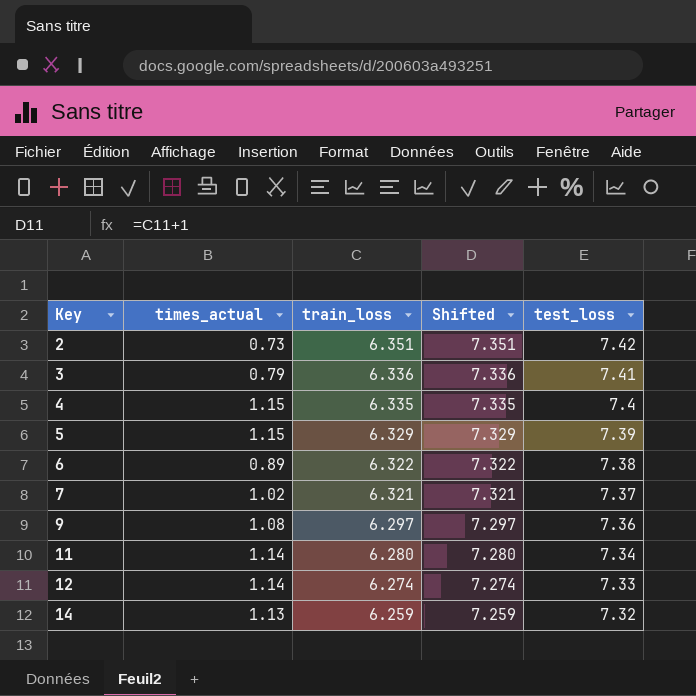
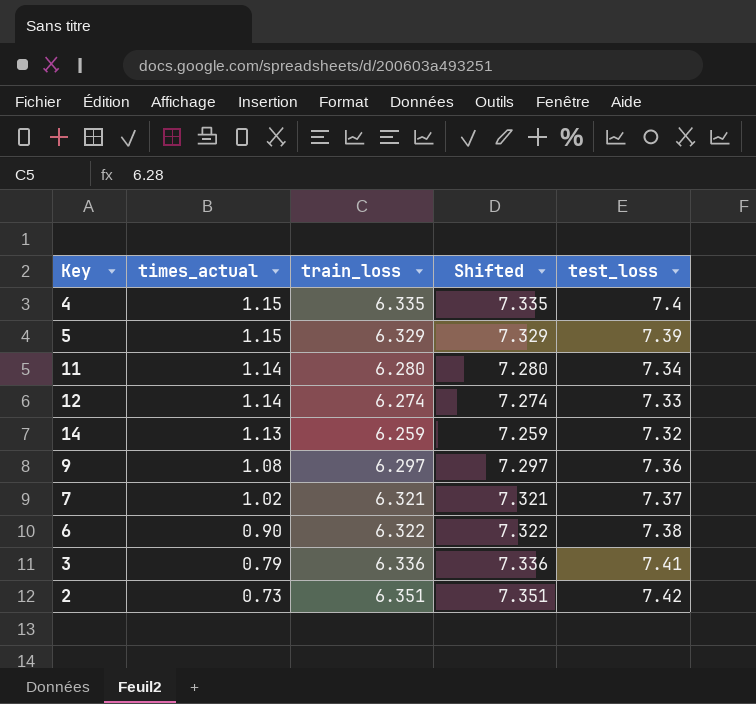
row order: Key ascending -> times_actual descending
6 | times_actual: 0.89 -> 0.90

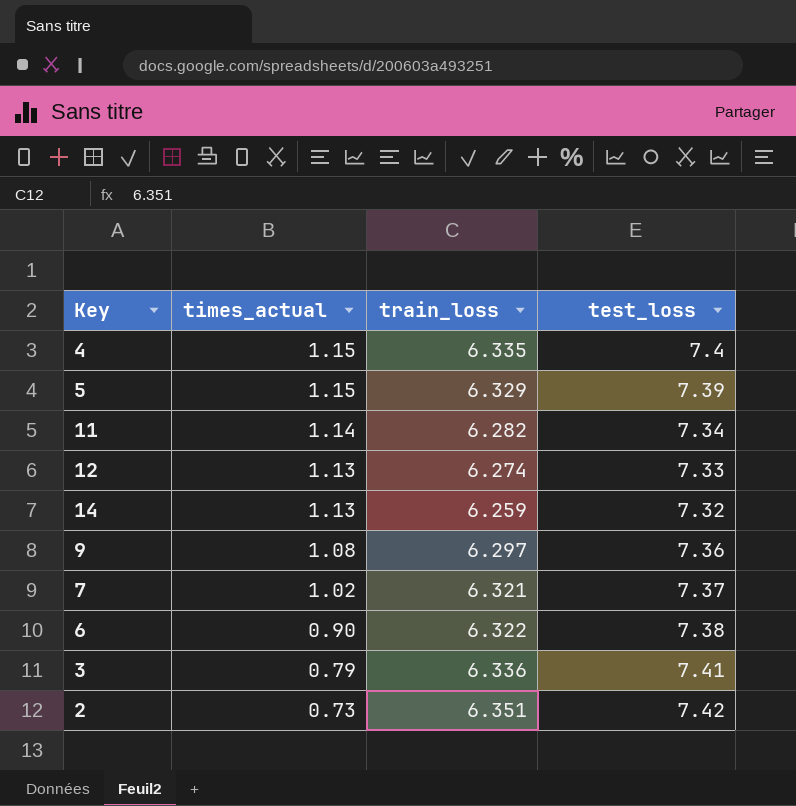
column Shifted | formula: [train_loss] + 1 -> none
11 | train_loss: 6.280 -> 6.282
12 | times_actual: 1.14 -> 1.13

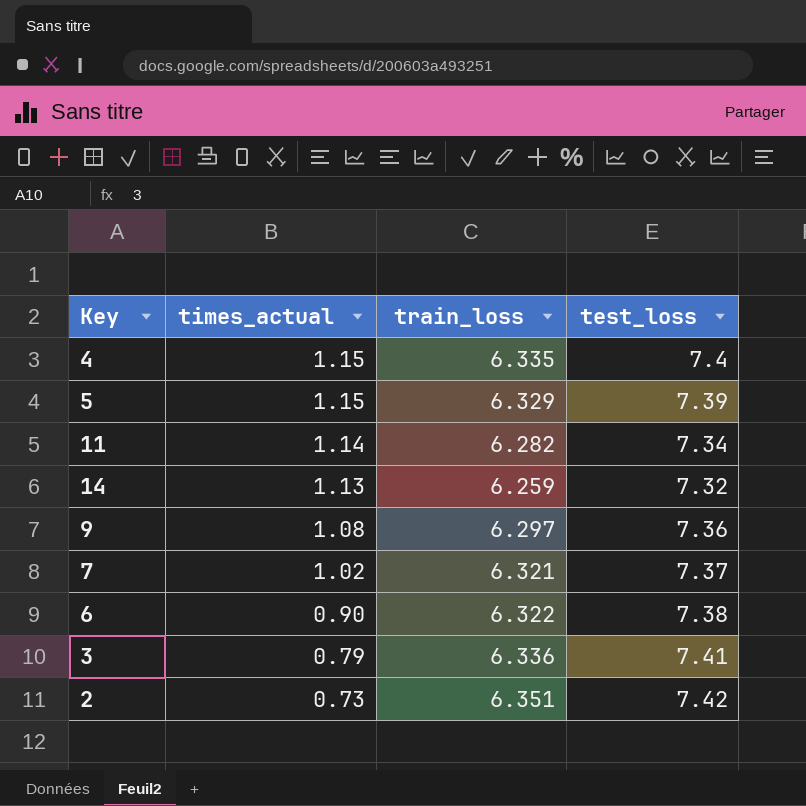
row 12: 1.13 | 6.274 | 7.33 -> none

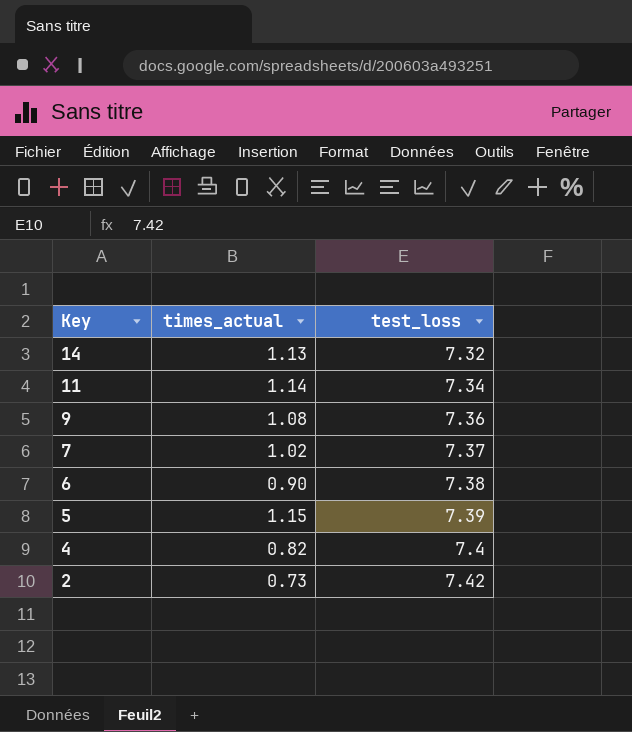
row order: times_actual descending -> Key descending
column train_loss | position: 3 -> none
row 3: 0.79 | 6.336 | 7.41 -> none
4 | times_actual: 1.15 -> 0.82

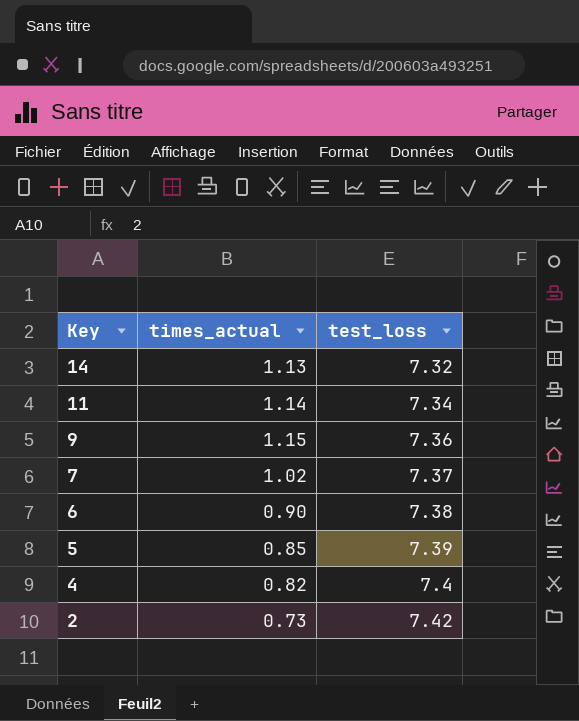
9 | times_actual: 1.08 -> 1.15
5 | times_actual: 1.15 -> 0.85

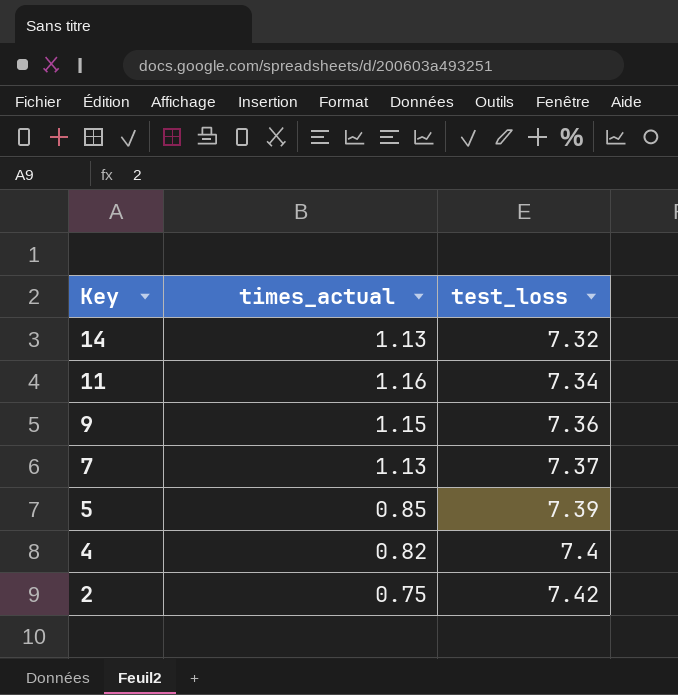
row 6: 0.90 | 7.38 -> none
11 | times_actual: 1.14 -> 1.16
7 | times_actual: 1.02 -> 1.13
2 | times_actual: 0.73 -> 0.75

